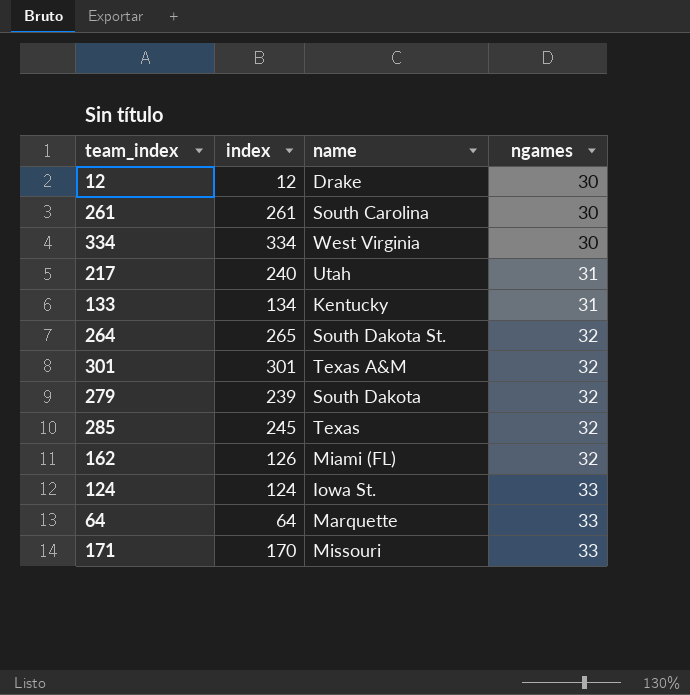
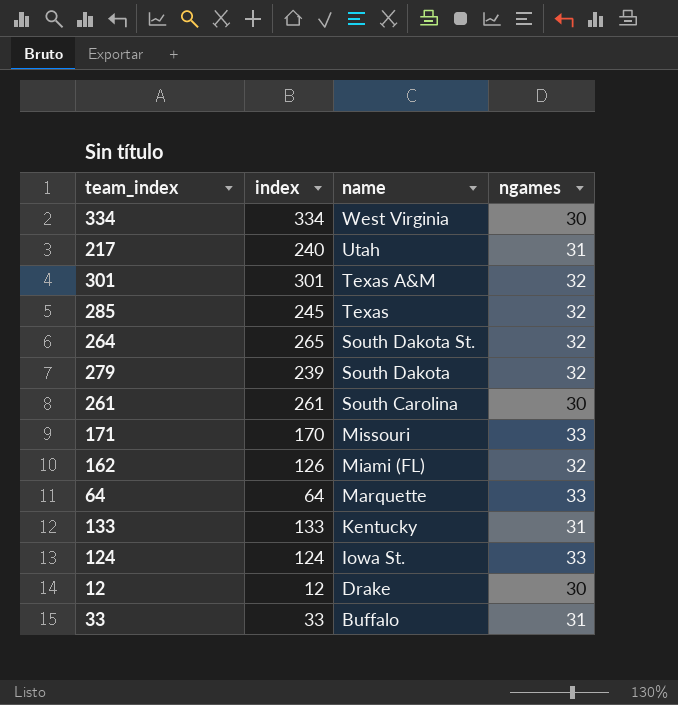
row order: ngames ascending -> name descending
133 | index: 134 -> 133
row 33: none -> 33 | Buffalo | 31

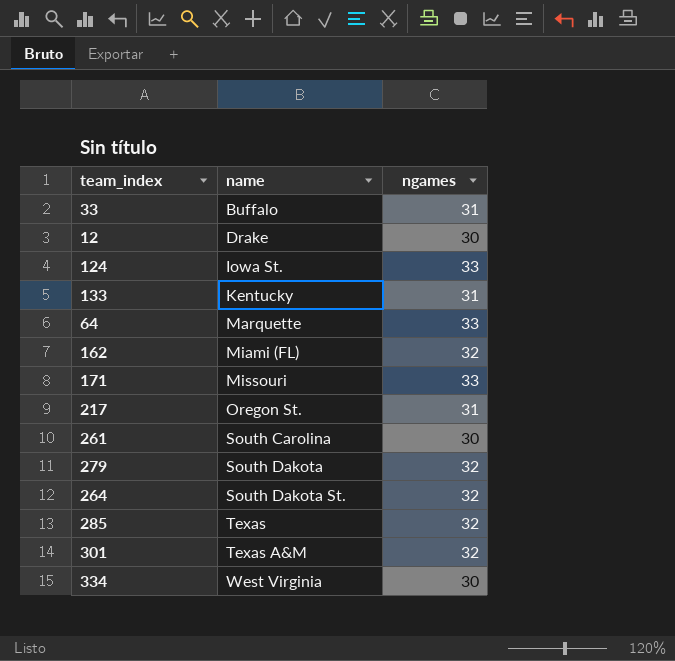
row order: name descending -> name ascending
column index | position: 2 -> none
217 | name: Utah -> Oregon St.

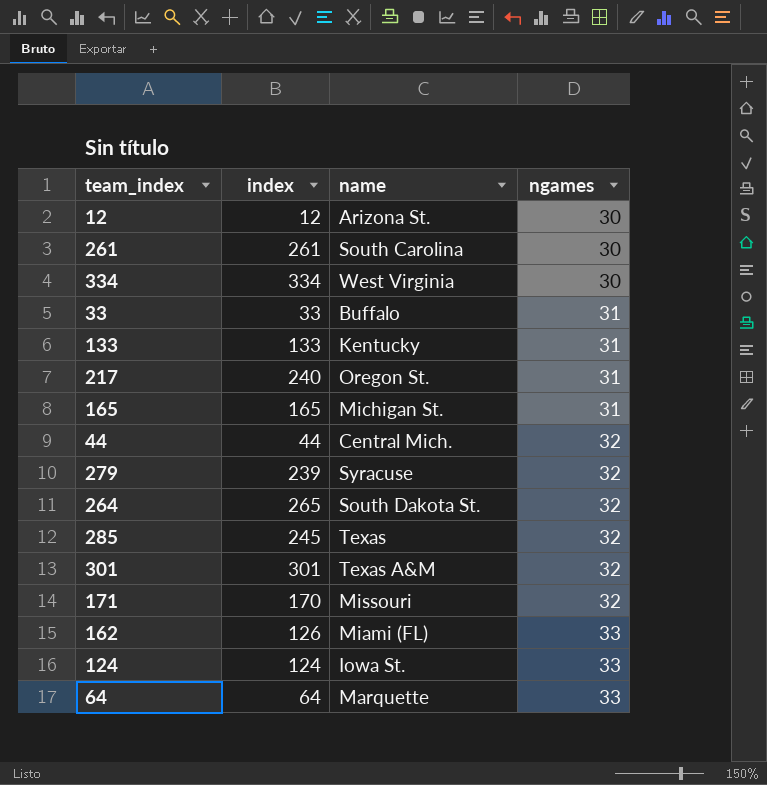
row order: name ascending -> ngames ascending
column index | position: none -> 2
12 | name: Drake -> Arizona St.
row 165: none -> 165 | Michigan St. | 31
row 44: none -> 44 | Central Mich. | 32
279 | name: South Dakota -> Syracuse
171 | ngames: 33 -> 32
162 | ngames: 32 -> 33

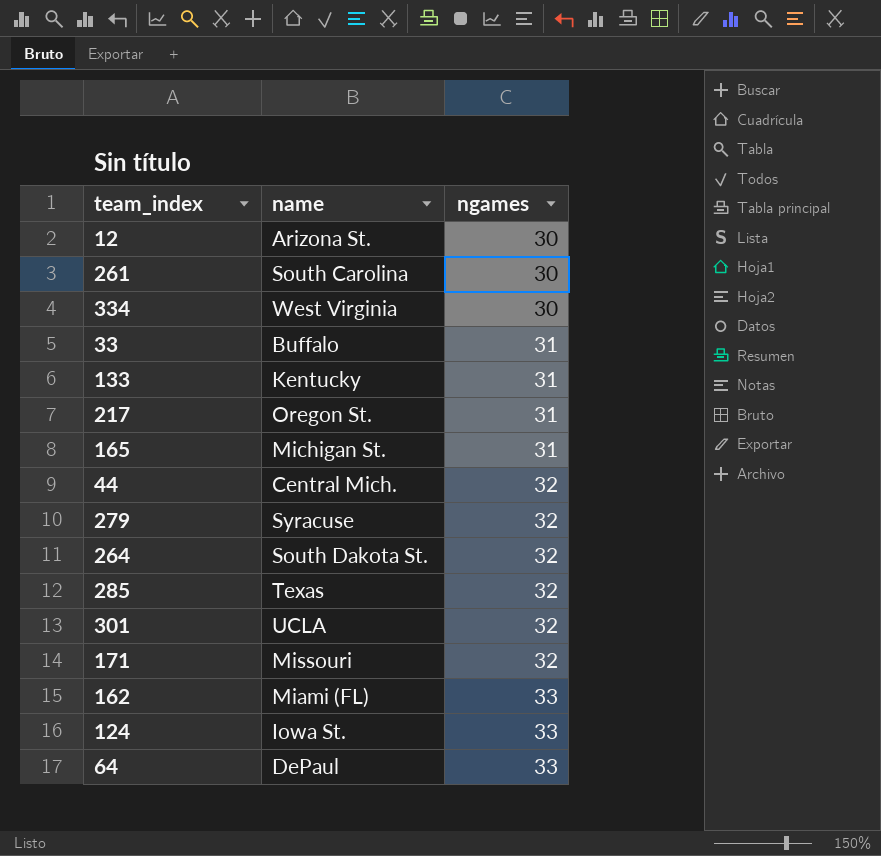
column index | position: 2 -> none
301 | name: Texas A&M -> UCLA
64 | name: Marquette -> DePaul

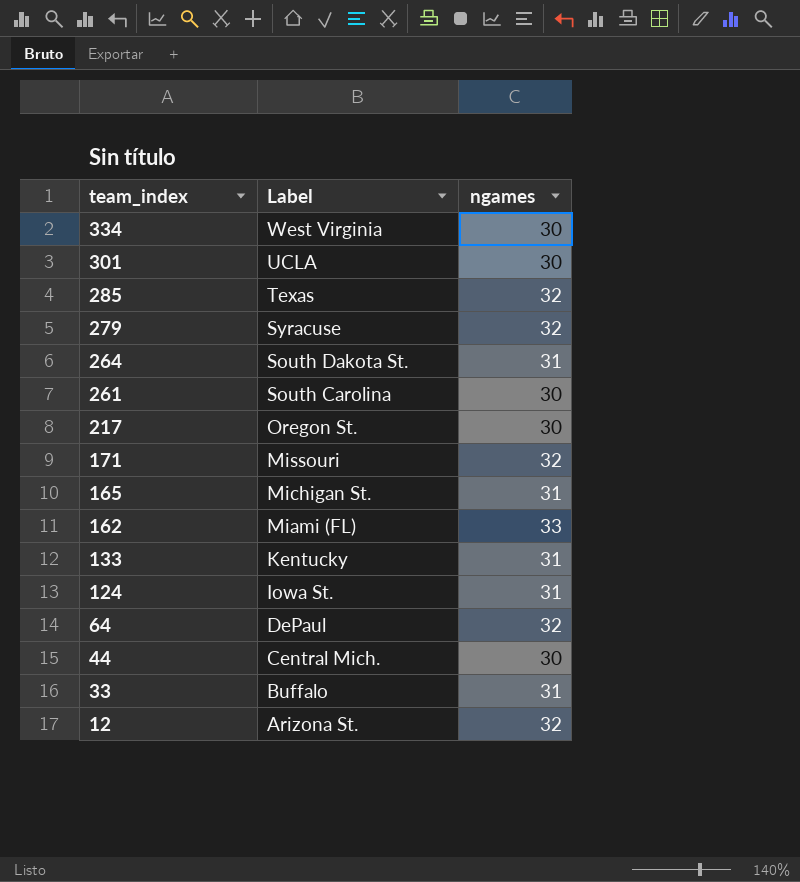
row order: ngames ascending -> team_index descending
column name: name -> Label
301 | ngames: 32 -> 30
264 | ngames: 32 -> 31
217 | ngames: 31 -> 30
124 | ngames: 33 -> 31
64 | ngames: 33 -> 32
44 | ngames: 32 -> 30
12 | ngames: 30 -> 32

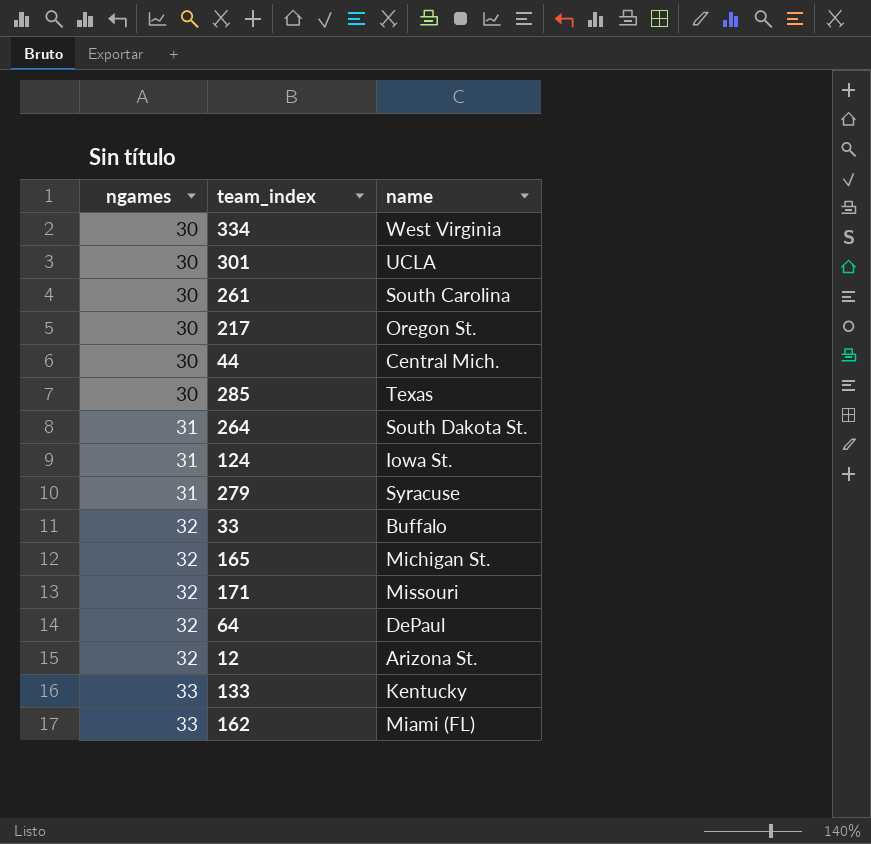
row order: team_index descending -> ngames ascending
column ngames | position: 3 -> 1
column name: Label -> name
285 | ngames: 32 -> 30
279 | ngames: 32 -> 31
33 | ngames: 31 -> 32
165 | ngames: 31 -> 32
133 | ngames: 31 -> 33

